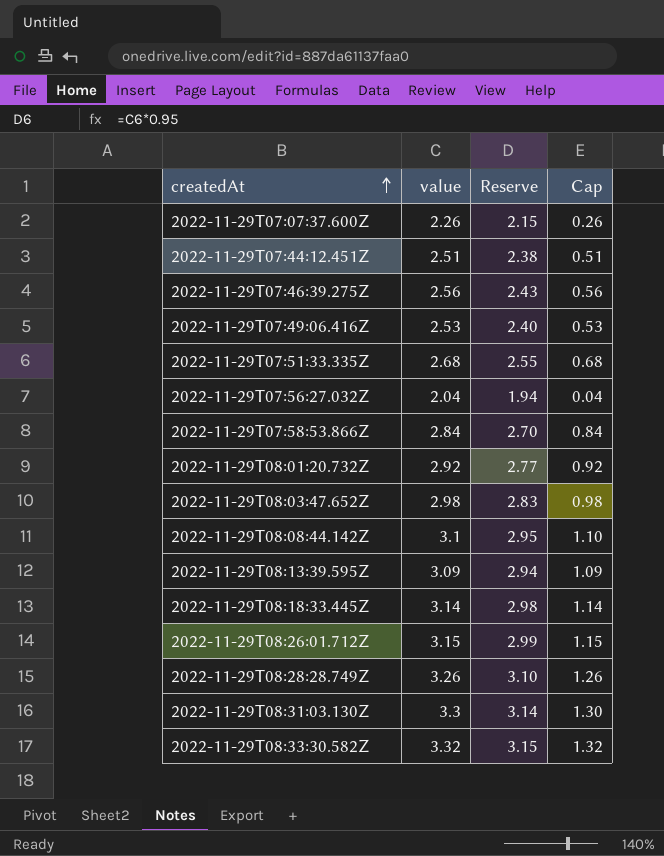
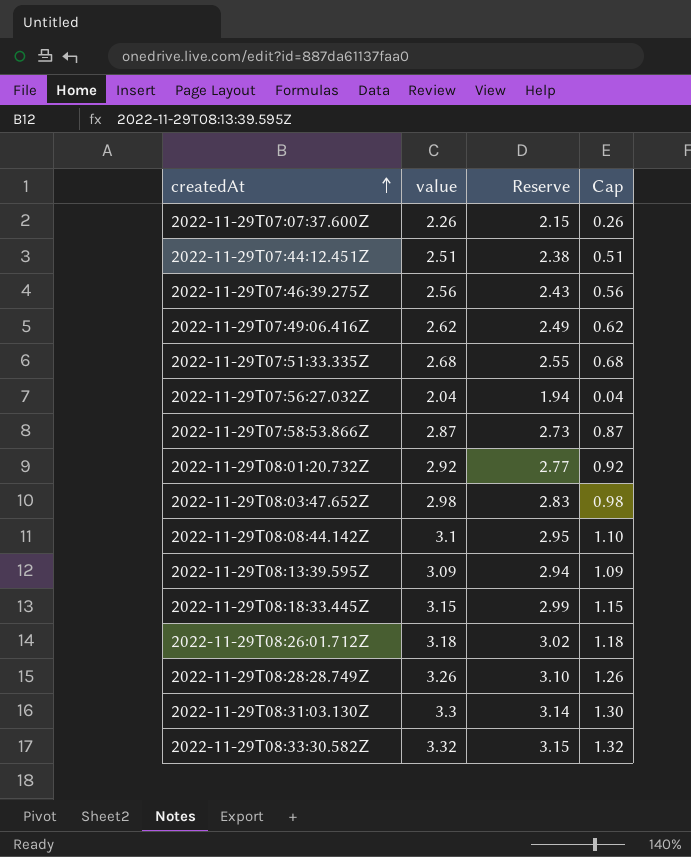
2022-11-29T07:49:06.416Z | value: 2.53 -> 2.62
2022-11-29T07:49:06.416Z | Reserve: 2.40 -> 2.49
2022-11-29T07:49:06.416Z | Cap: 0.53 -> 0.62
2022-11-29T07:58:53.866Z | value: 2.84 -> 2.87
2022-11-29T07:58:53.866Z | Reserve: 2.70 -> 2.73
2022-11-29T07:58:53.866Z | Cap: 0.84 -> 0.87
2022-11-29T08:18:33.445Z | value: 3.14 -> 3.15
2022-11-29T08:18:33.445Z | Reserve: 2.98 -> 2.99
2022-11-29T08:18:33.445Z | Cap: 1.14 -> 1.15
2022-11-29T08:26:01.712Z | value: 3.15 -> 3.18
2022-11-29T08:26:01.712Z | Reserve: 2.99 -> 3.02
2022-11-29T08:26:01.712Z | Cap: 1.15 -> 1.18

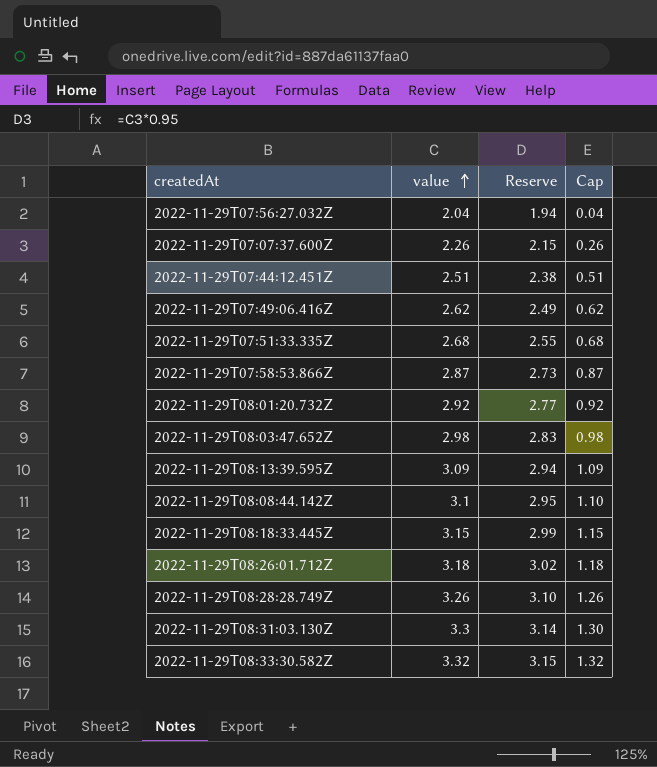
row order: createdAt ascending -> value ascending
row 2022-11-29T07:46:39.275Z: 2.56 | 2.43 | 0.56 -> none

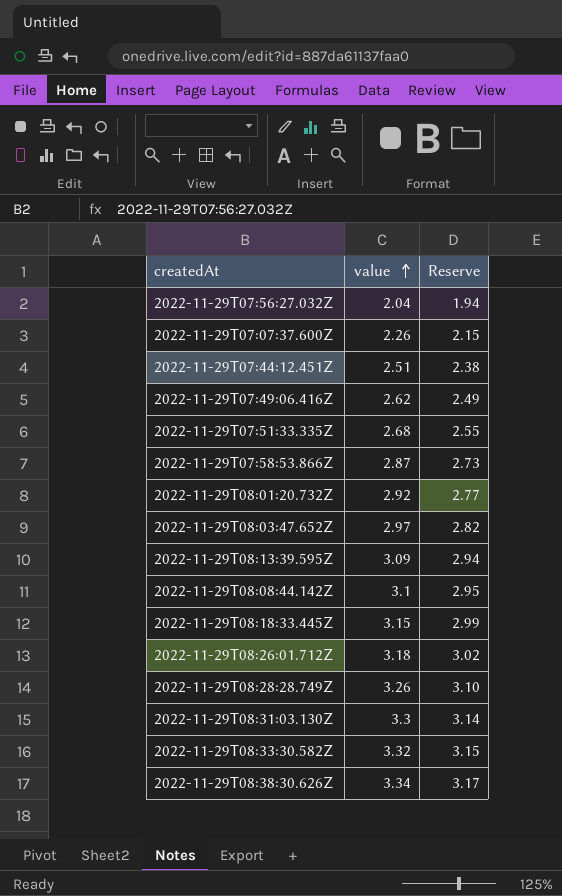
column Cap | formula: [value] - 2 -> none
2022-11-29T08:03:47.652Z | value: 2.98 -> 2.97
2022-11-29T08:03:47.652Z | Reserve: 2.83 -> 2.82
row 2022-11-29T08:38:30.626Z: none -> 3.34 | 3.17

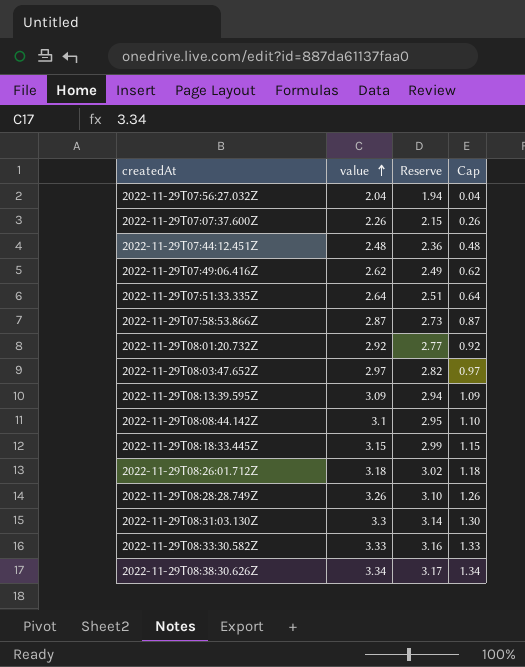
column Cap | formula: none -> [value] - 2
2022-11-29T07:44:12.451Z | value: 2.51 -> 2.48
2022-11-29T07:44:12.451Z | Reserve: 2.38 -> 2.36
2022-11-29T07:51:33.335Z | value: 2.68 -> 2.64
2022-11-29T07:51:33.335Z | Reserve: 2.55 -> 2.51
2022-11-29T08:33:30.582Z | value: 3.32 -> 3.33
2022-11-29T08:33:30.582Z | Reserve: 3.15 -> 3.16

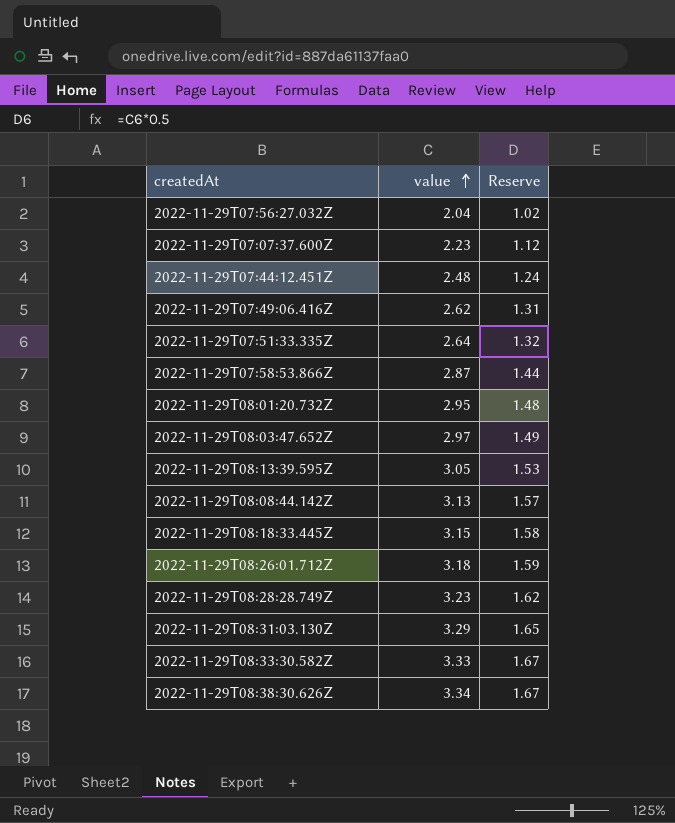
column Cap | formula: [value] - 2 -> none
column Reserve | formula: [value] * 0.95 -> [value] * 0.5
2022-11-29T07:07:37.600Z | value: 2.26 -> 2.23
2022-11-29T08:01:20.732Z | value: 2.92 -> 2.95
2022-11-29T08:13:39.595Z | value: 3.09 -> 3.05
2022-11-29T08:08:44.142Z | value: 3.1 -> 3.13
2022-11-29T08:28:28.749Z | value: 3.26 -> 3.23
2022-11-29T08:31:03.130Z | value: 3.3 -> 3.29

